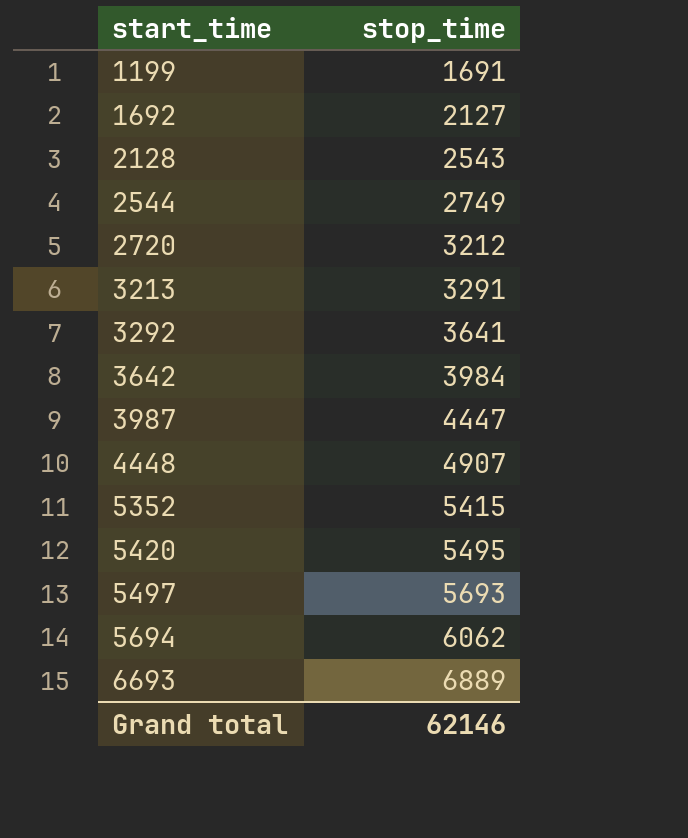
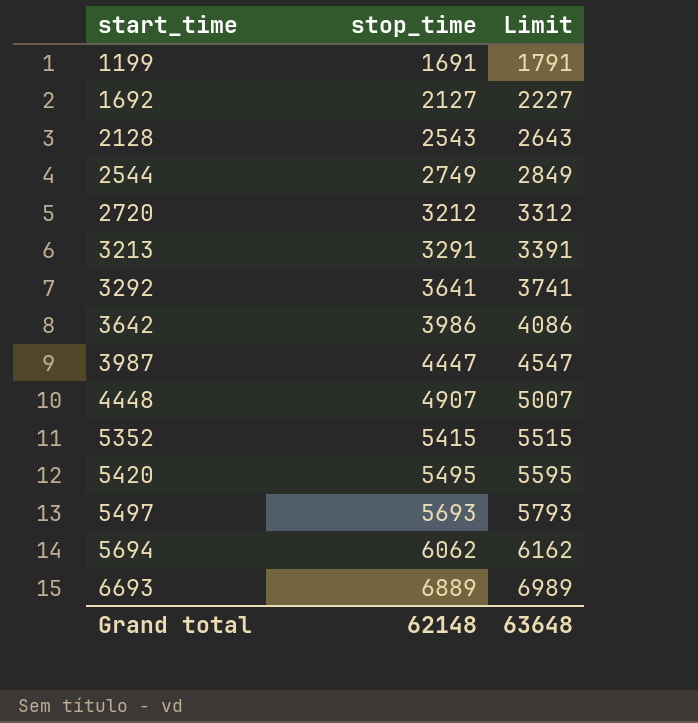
column Limit | formula: none -> [stop_time] + 100
3642 | stop_time: 3984 -> 3986
Grand total | stop_time: 62146 -> 62148

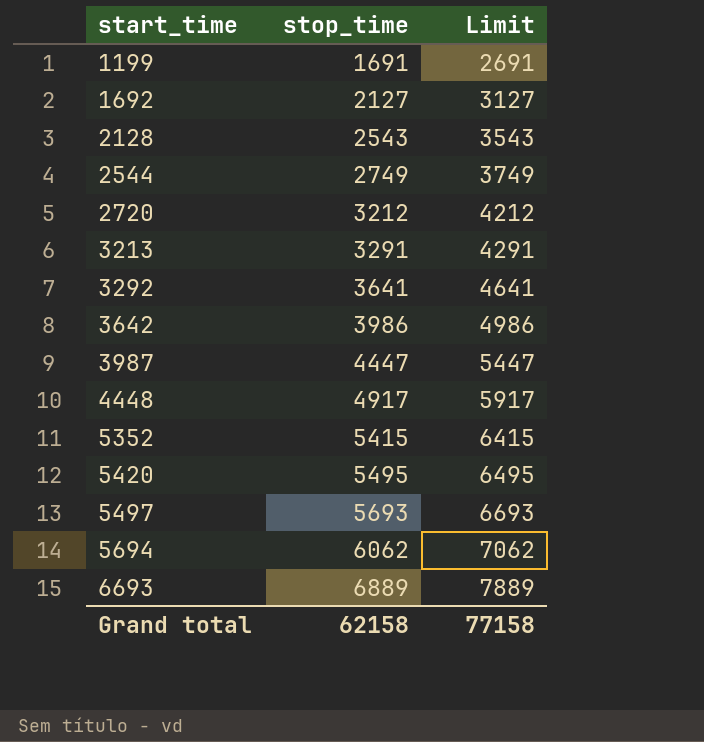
column Limit | formula: [stop_time] + 100 -> [stop_time] + 1000
4448 | stop_time: 4907 -> 4917
Grand total | stop_time: 62148 -> 62158
Grand total | Limit: 63648 -> 77158

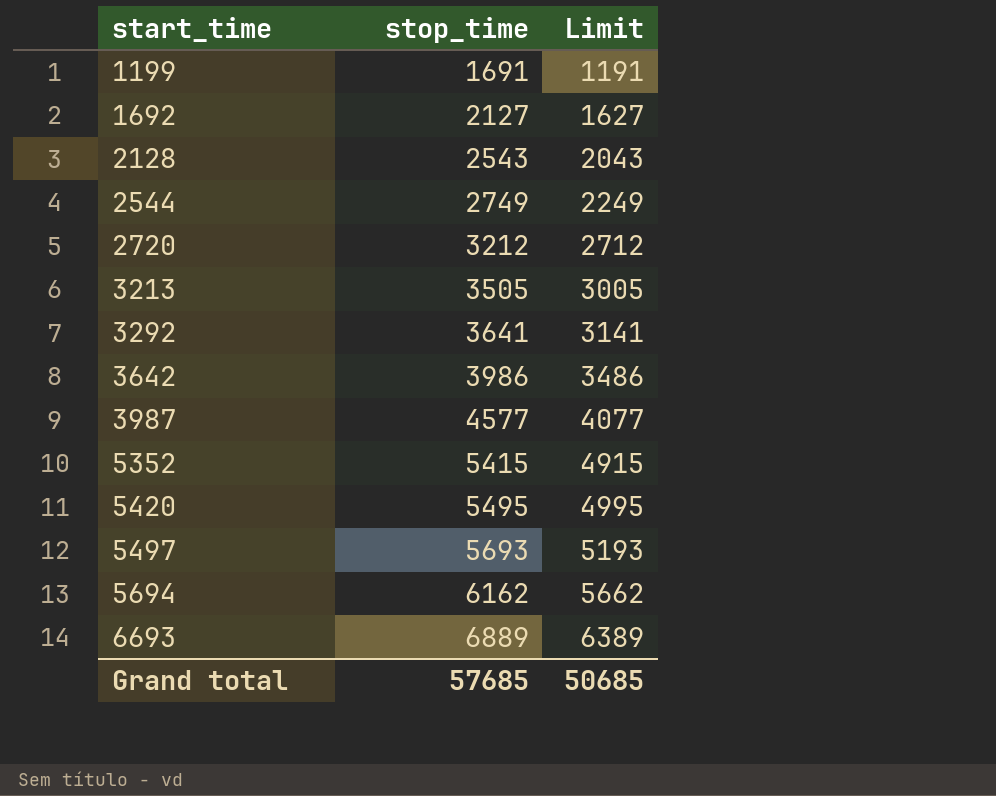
column Limit | formula: [stop_time] + 1000 -> [stop_time] - 500
row 4448: 4917 | 5917 -> none
3213 | stop_time: 3291 -> 3505
3987 | stop_time: 4447 -> 4577
5694 | stop_time: 6062 -> 6162
Grand total | stop_time: 62158 -> 57685
Grand total | Limit: 77158 -> 50685

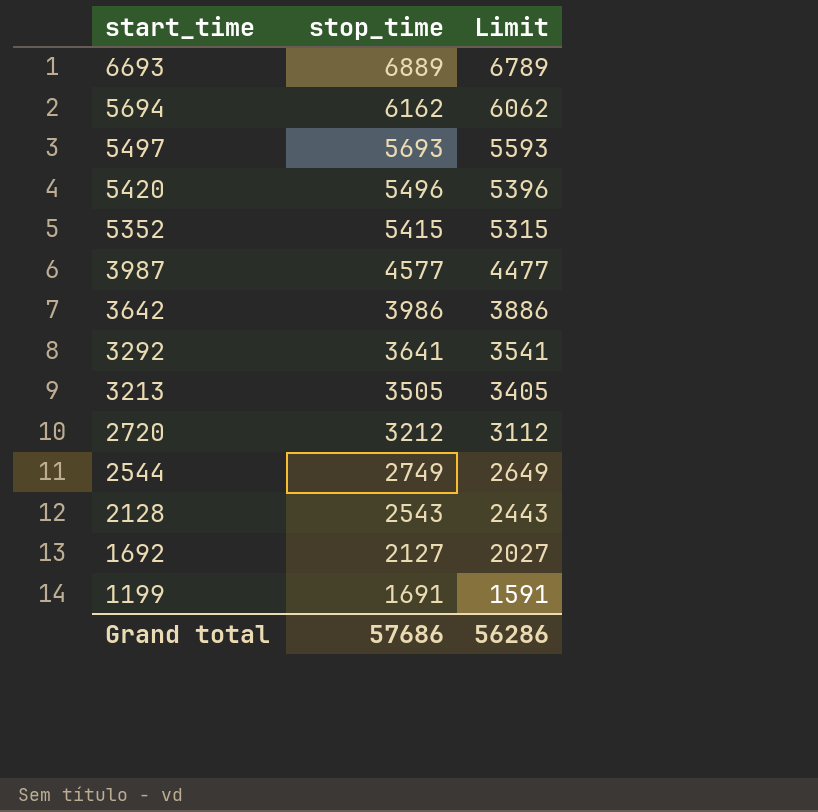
row order: start_time ascending -> start_time descending
column Limit | formula: [stop_time] - 500 -> [stop_time] - 100
5420 | stop_time: 5495 -> 5496
Grand total | stop_time: 57685 -> 57686
Grand total | Limit: 50685 -> 56286

